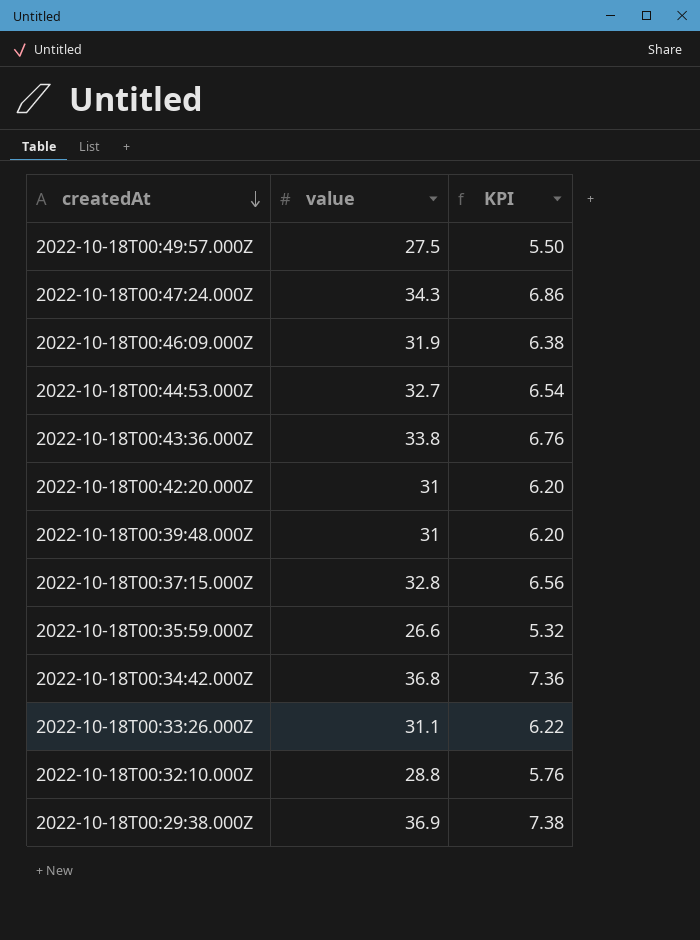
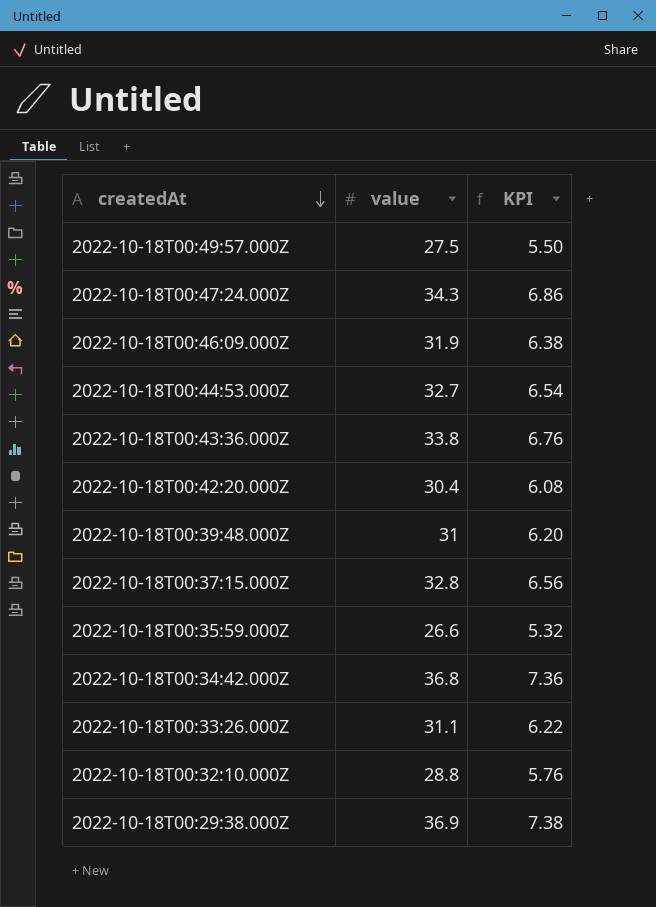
2022-10-18T00:42:20.000Z | value: 31 -> 30.4
2022-10-18T00:42:20.000Z | KPI: 6.20 -> 6.08

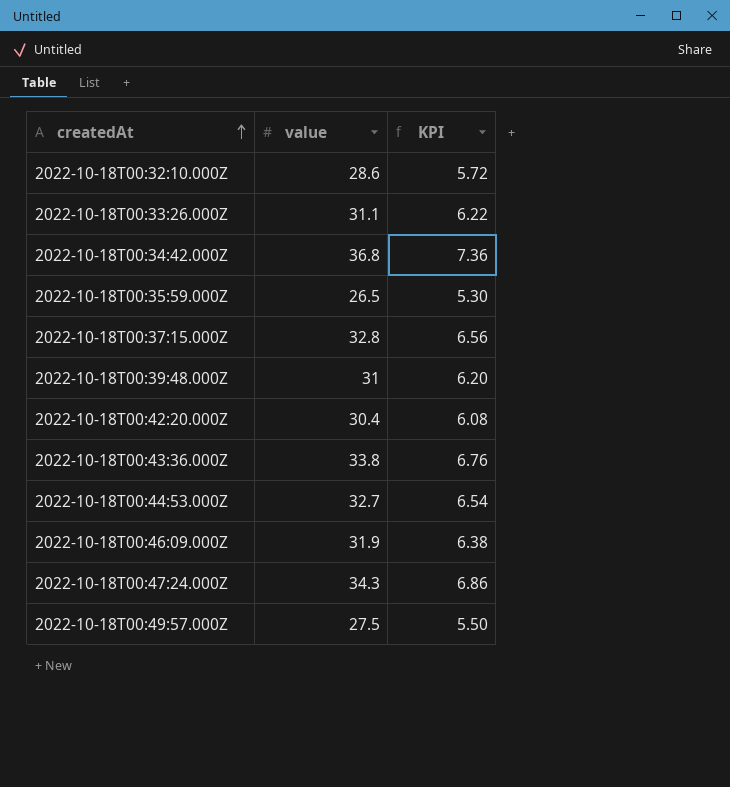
row order: createdAt descending -> createdAt ascending
row 2022-10-18T00:29:38.000Z: 36.9 | 7.38 -> none
2022-10-18T00:32:10.000Z | value: 28.8 -> 28.6
2022-10-18T00:32:10.000Z | KPI: 5.76 -> 5.72
2022-10-18T00:35:59.000Z | value: 26.6 -> 26.5
2022-10-18T00:35:59.000Z | KPI: 5.32 -> 5.30

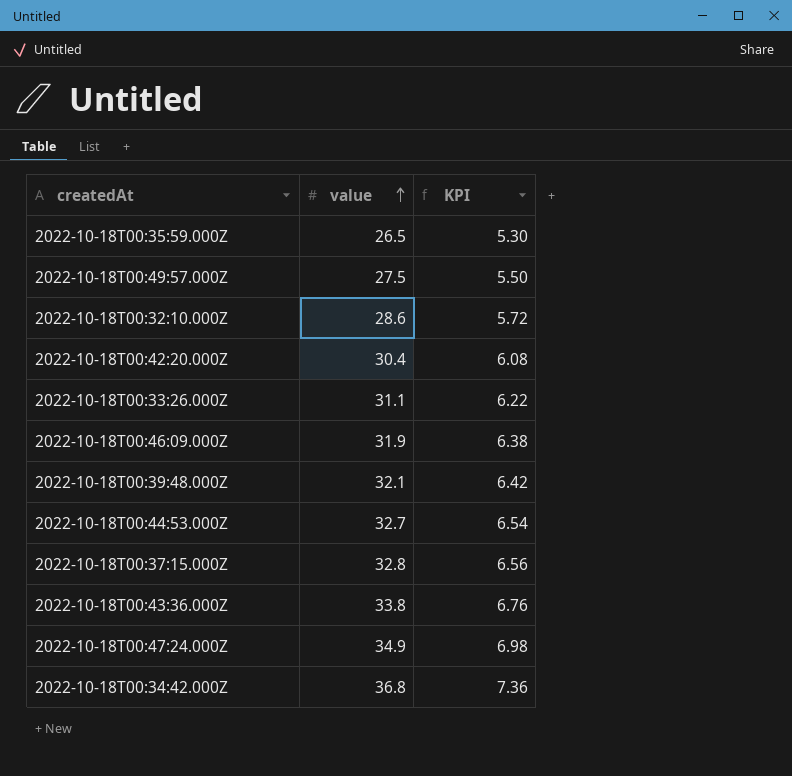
row order: createdAt ascending -> value ascending
2022-10-18T00:39:48.000Z | value: 31 -> 32.1
2022-10-18T00:39:48.000Z | KPI: 6.20 -> 6.42
2022-10-18T00:47:24.000Z | value: 34.3 -> 34.9
2022-10-18T00:47:24.000Z | KPI: 6.86 -> 6.98

